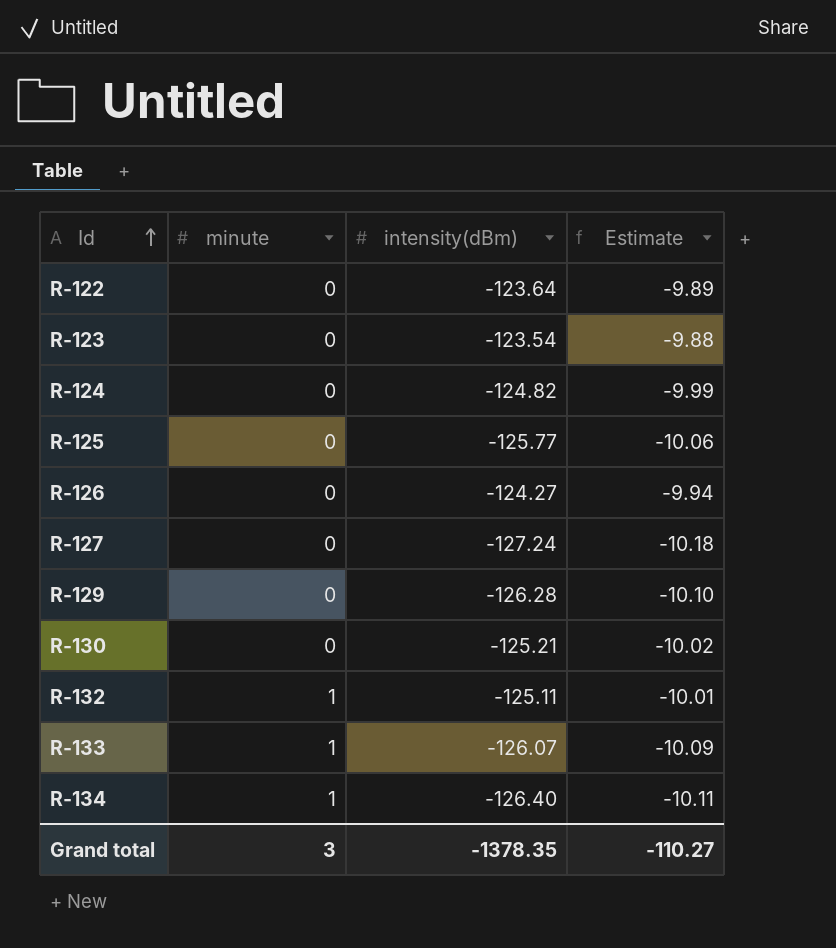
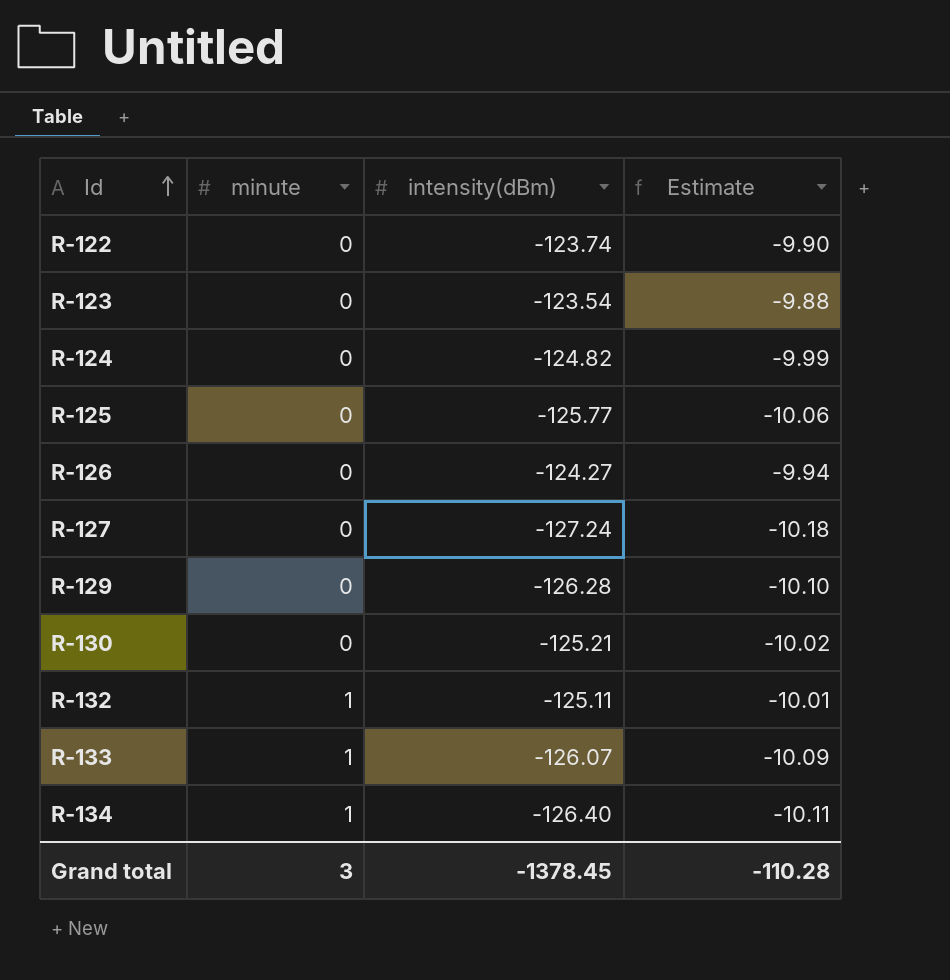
R-122 | intensity(dBm): -123.64 -> -123.74
R-122 | Estimate: -9.89 -> -9.90
Grand total | intensity(dBm): -1378.35 -> -1378.45
Grand total | Estimate: -110.27 -> -110.28

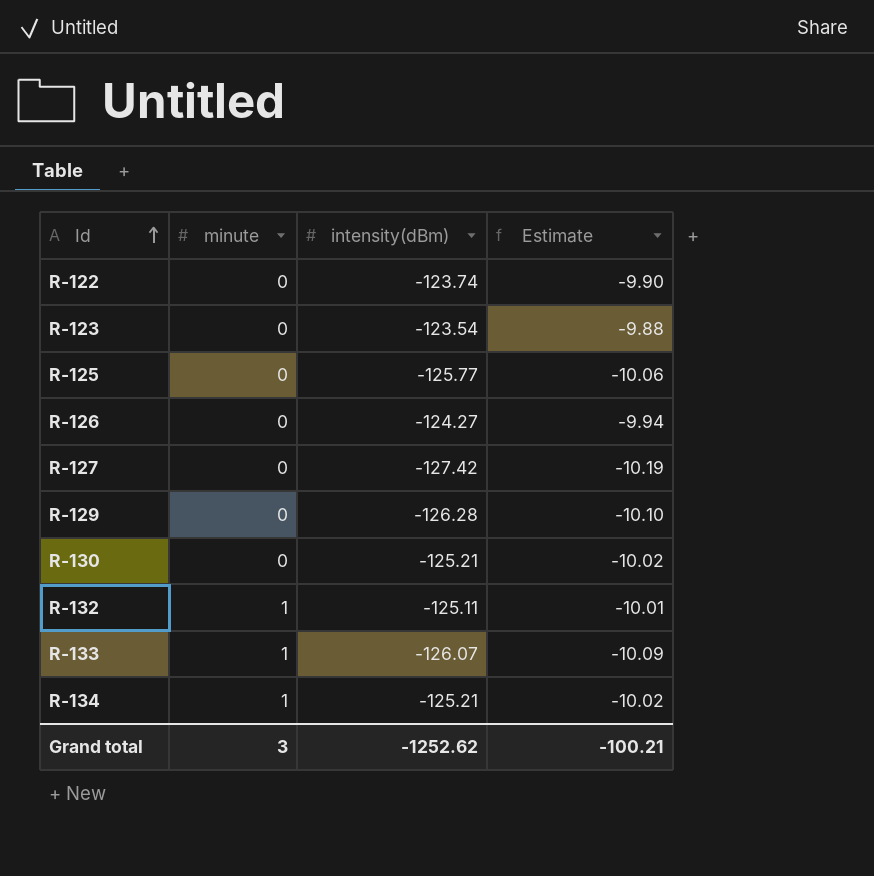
row R-124: 0 | -124.82 | -9.99 -> none
R-127 | intensity(dBm): -127.24 -> -127.42
R-127 | Estimate: -10.18 -> -10.19
R-134 | intensity(dBm): -126.40 -> -125.21
R-134 | Estimate: -10.11 -> -10.02
Grand total | intensity(dBm): -1378.45 -> -1252.62
Grand total | Estimate: -110.28 -> -100.21

